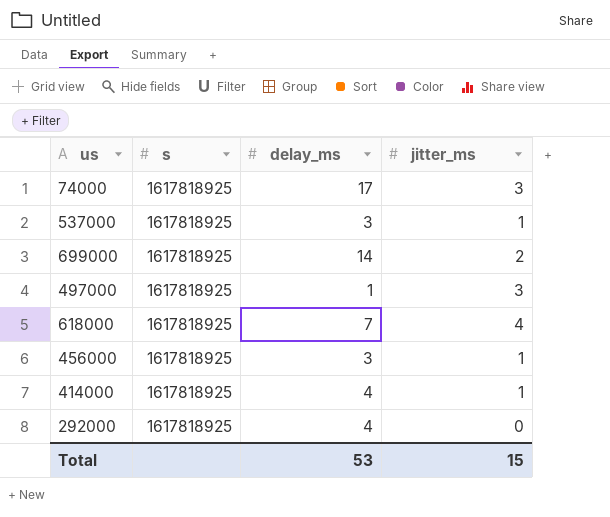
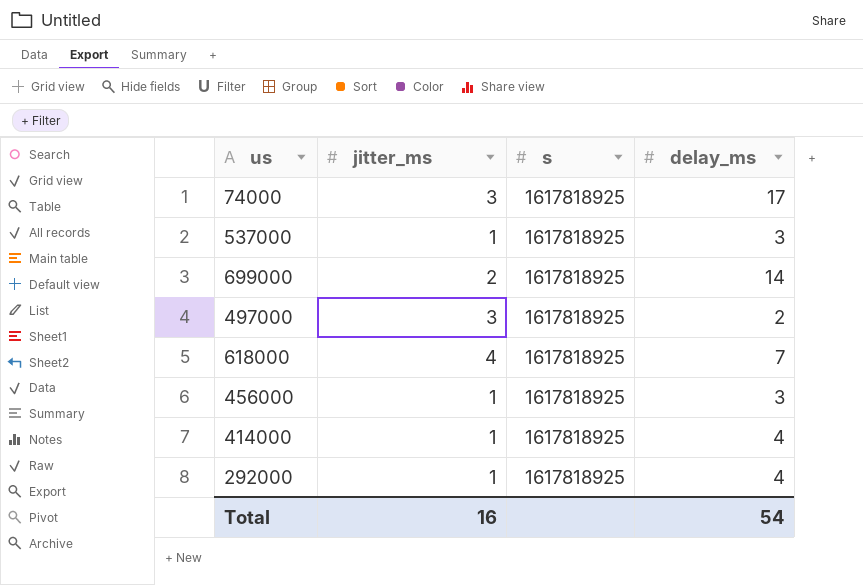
column jitter_ms | position: 4 -> 2
497000 | delay_ms: 1 -> 2
292000 | jitter_ms: 0 -> 1
Total | jitter_ms: 15 -> 16
Total | delay_ms: 53 -> 54

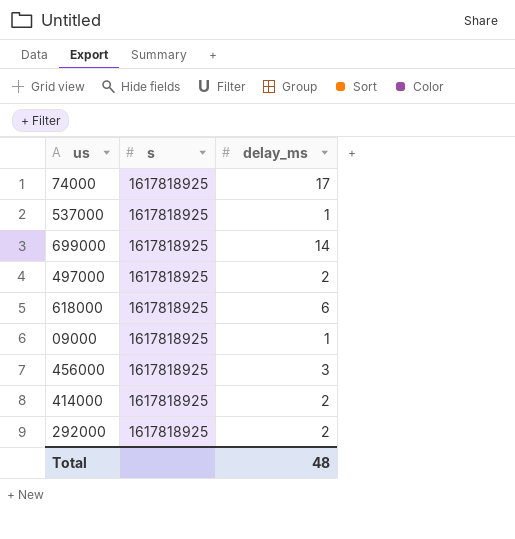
column jitter_ms | position: 2 -> none
537000 | delay_ms: 3 -> 1
618000 | delay_ms: 7 -> 6
row 09000: none -> 1617818925 | 1
414000 | delay_ms: 4 -> 2
292000 | delay_ms: 4 -> 2
Total | delay_ms: 54 -> 48

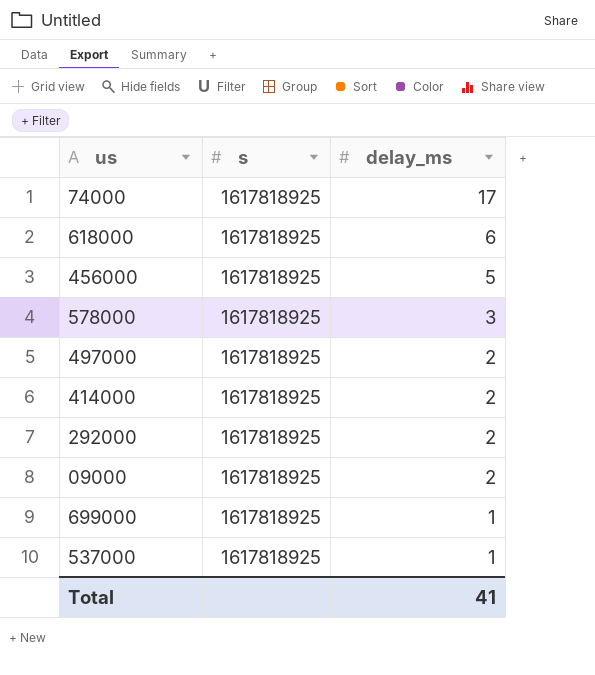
row order: none -> delay_ms descending
456000 | delay_ms: 3 -> 5
row 578000: none -> 1617818925 | 3
09000 | delay_ms: 1 -> 2
699000 | delay_ms: 14 -> 1
Total | delay_ms: 48 -> 41

